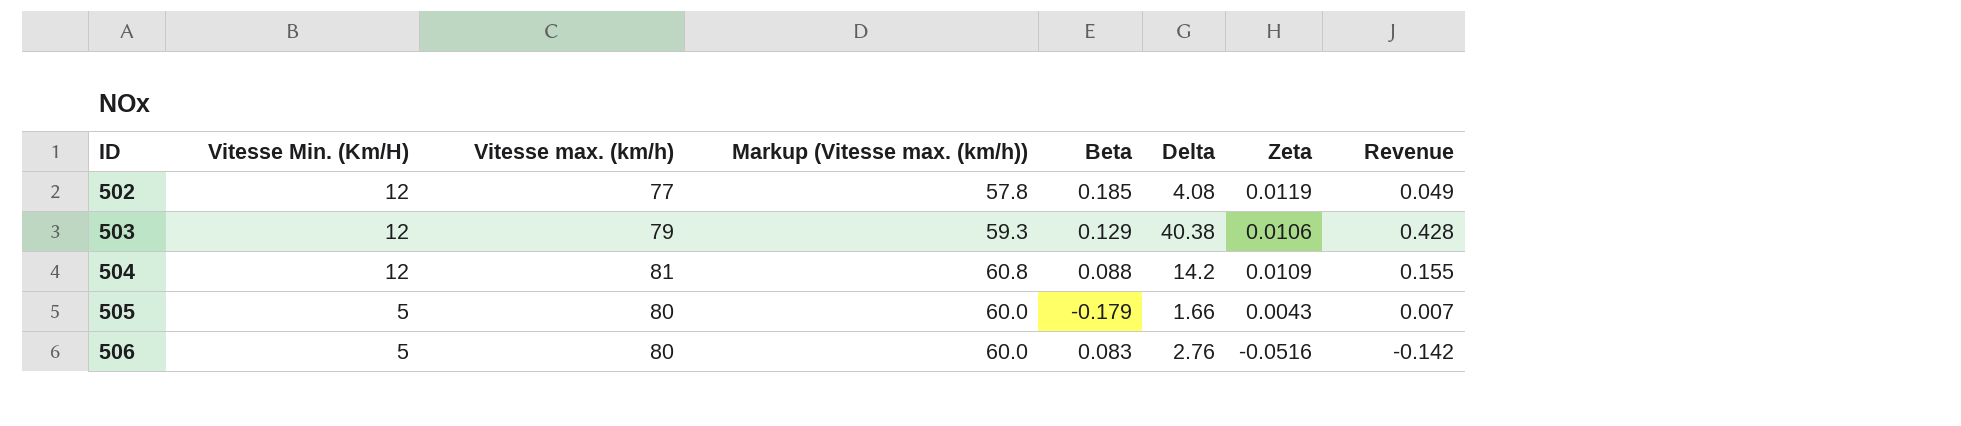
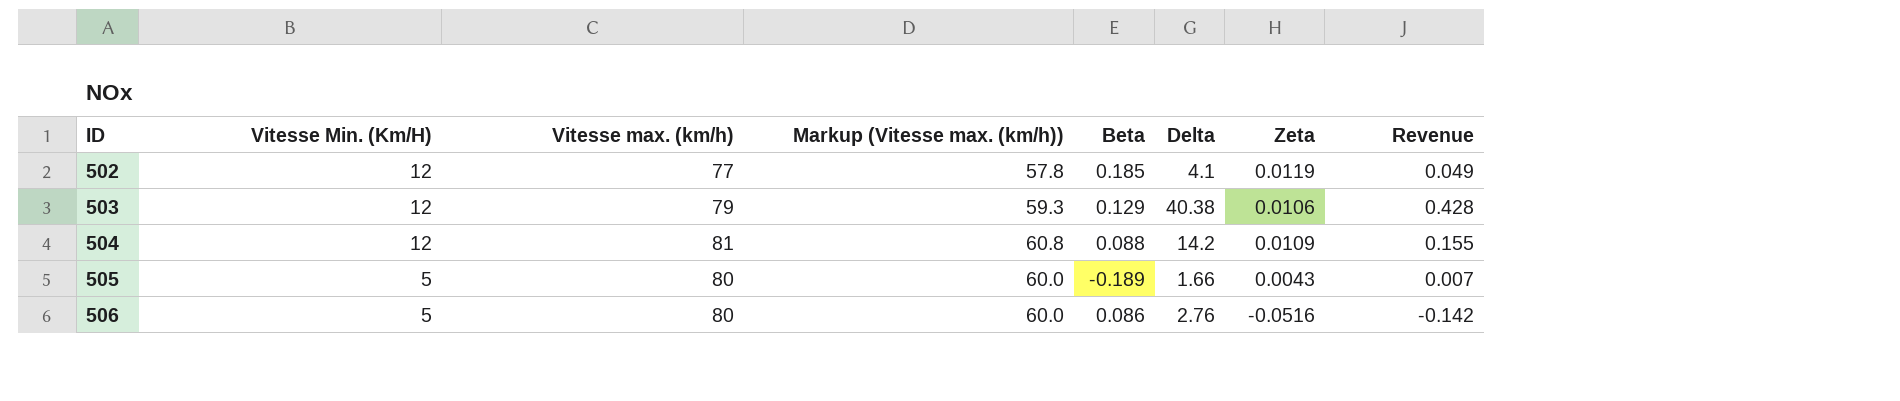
502 | Delta: 4.08 -> 4.1
505 | Beta: -0.179 -> -0.189
506 | Beta: 0.083 -> 0.086

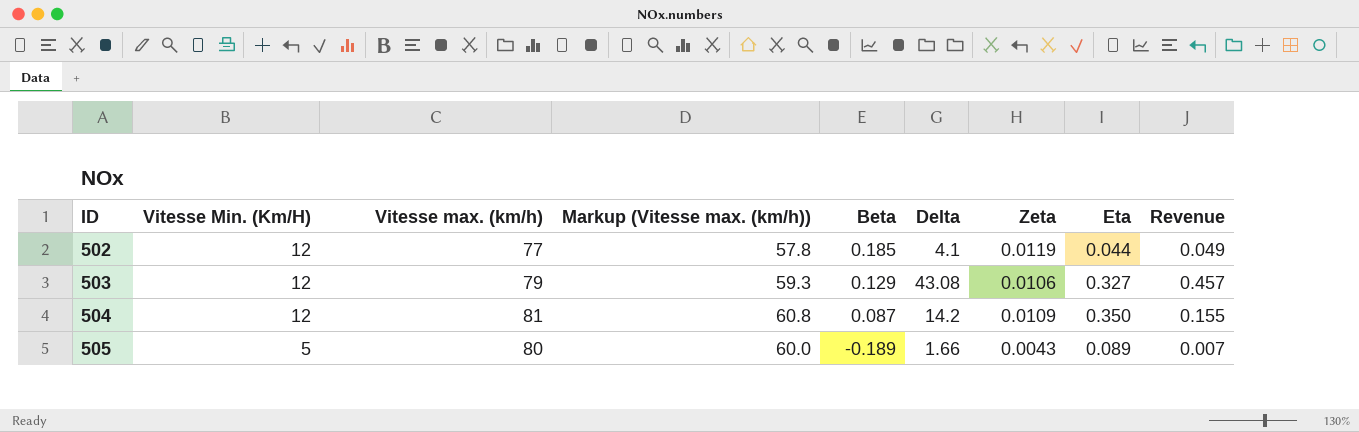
column Eta | position: none -> 8
row 506: 5 | 80 | 60.0 | 0.086 | 2.76 | -0.0516 | -0.142 -> none
503 | Delta: 40.38 -> 43.08
503 | Revenue: 0.428 -> 0.457
504 | Beta: 0.088 -> 0.087

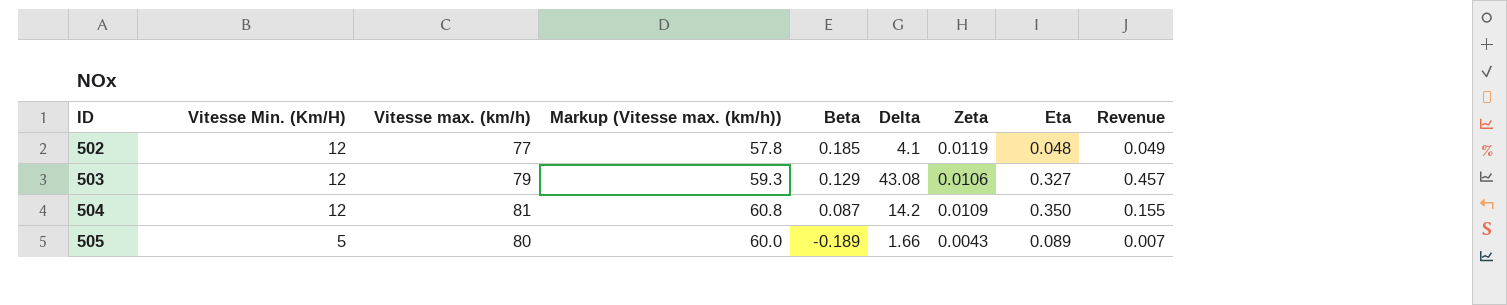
502 | Eta: 0.044 -> 0.048

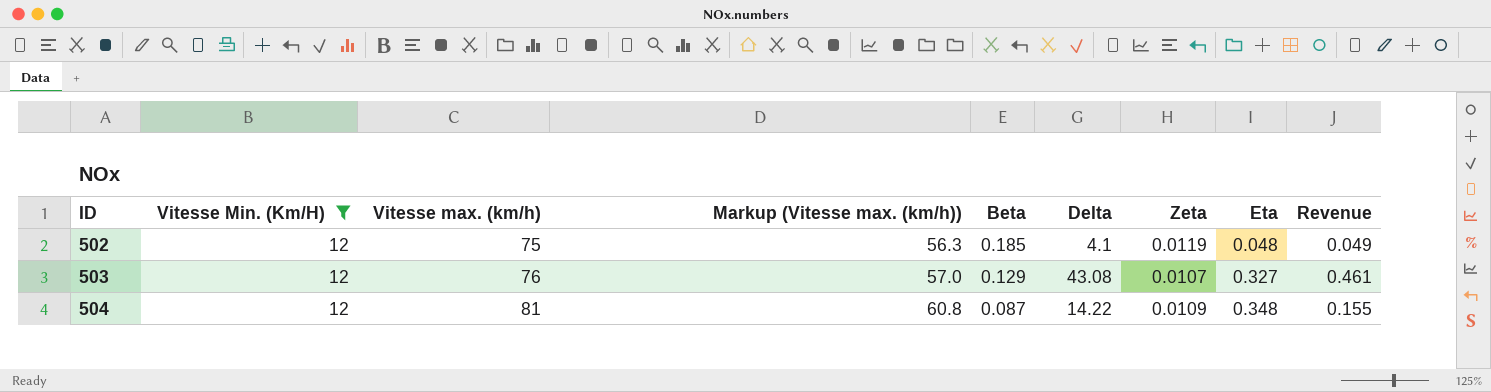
filter: none -> Vitesse Min. (Km/H) = 12
502 | Vitesse max. (km/h): 77 -> 75
502 | Markup (Vitesse max. (km/h)): 57.8 -> 56.3
503 | Vitesse max. (km/h): 79 -> 76
503 | Markup (Vitesse max. (km/h)): 59.3 -> 57.0
503 | Zeta: 0.0106 -> 0.0107
503 | Revenue: 0.457 -> 0.461
504 | Delta: 14.2 -> 14.22
504 | Eta: 0.350 -> 0.348

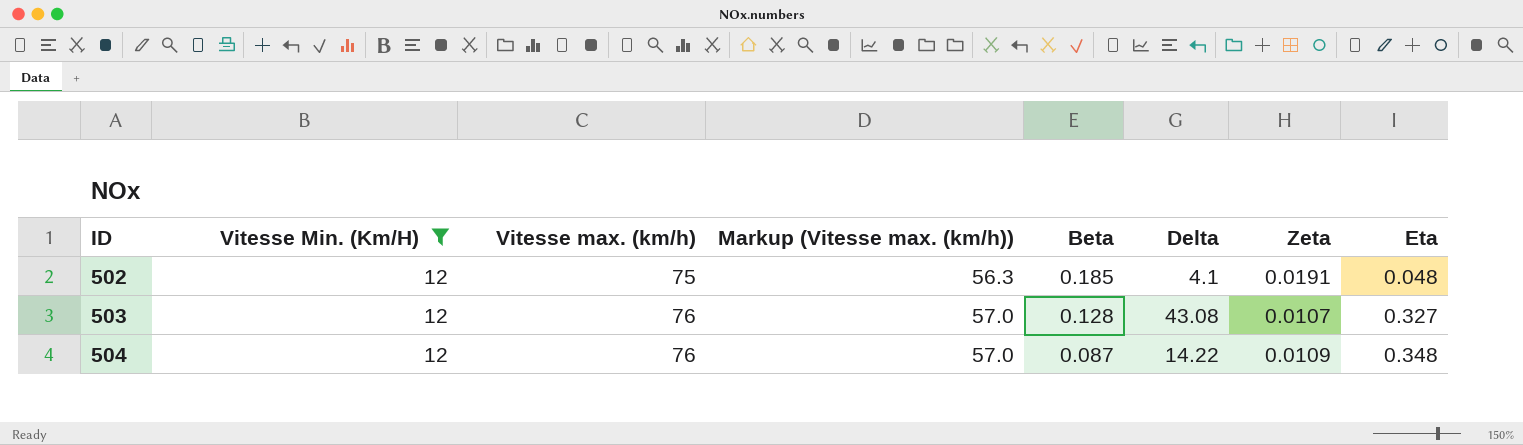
column Revenue | formula: [Delta] * [Zeta] -> none
502 | Zeta: 0.0119 -> 0.0191
503 | Beta: 0.129 -> 0.128
504 | Vitesse max. (km/h): 81 -> 76
504 | Markup (Vitesse max. (km/h)): 60.8 -> 57.0

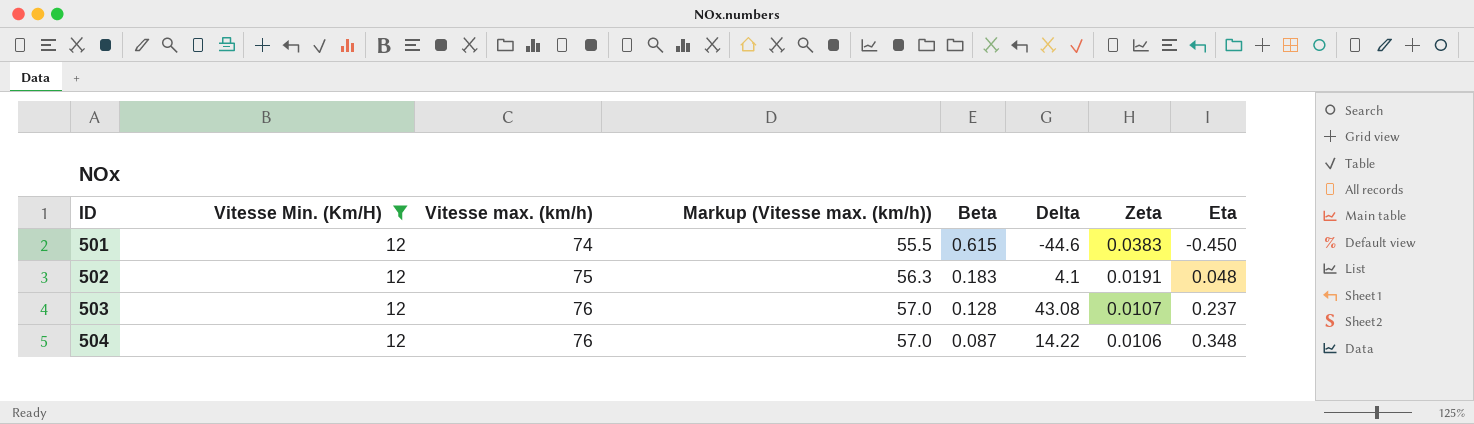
row 501: none -> 12 | 74 | 55.5 | 0.615 | -44.6 | 0.0383 | -0.450
502 | Beta: 0.185 -> 0.183
503 | Eta: 0.327 -> 0.237
504 | Zeta: 0.0109 -> 0.0106

